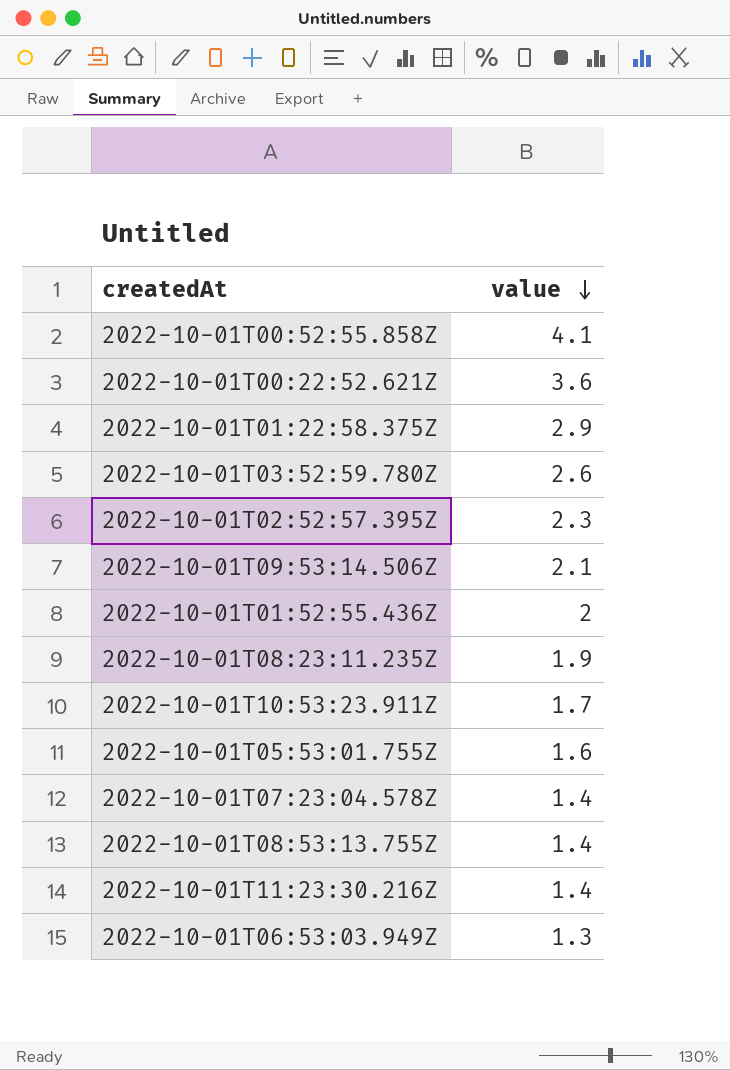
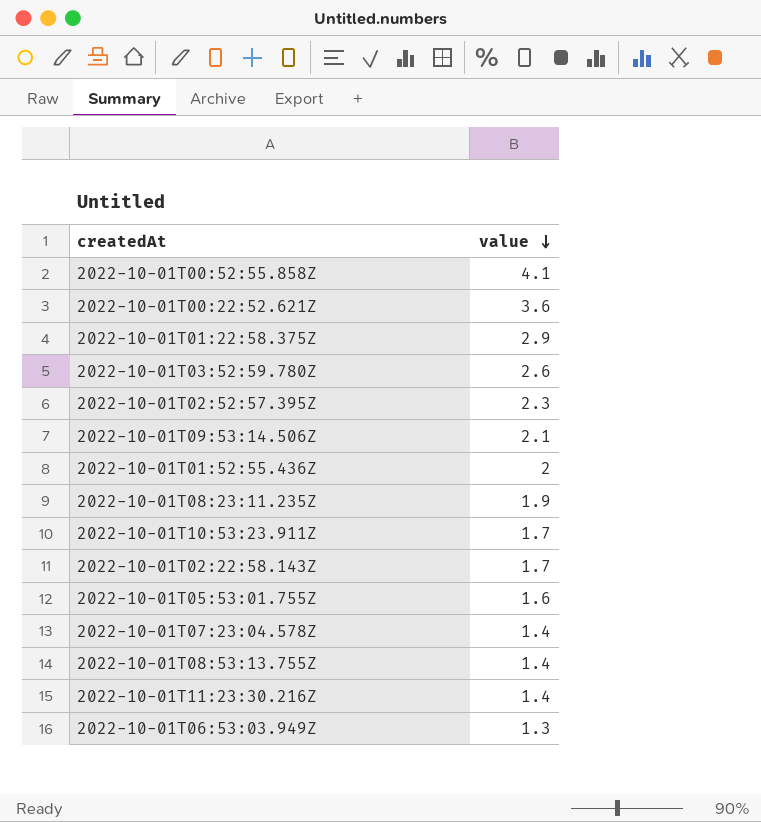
row 2022-10-01T02:22:58.143Z: none -> 1.7

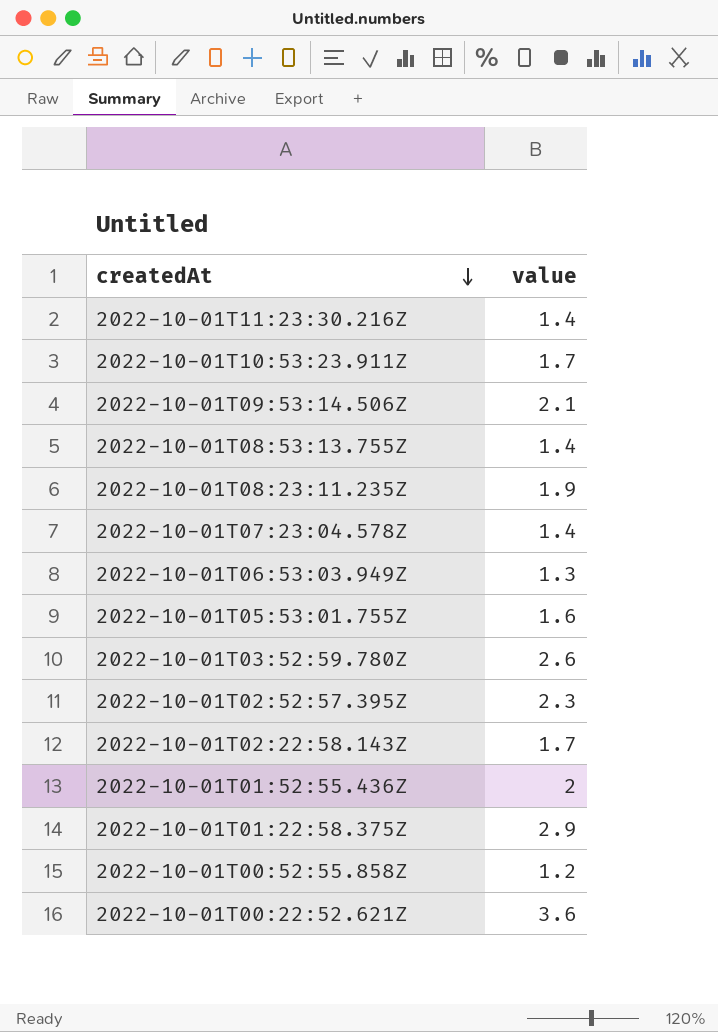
row order: value descending -> createdAt descending
2022-10-01T00:52:55.858Z | value: 4.1 -> 1.2

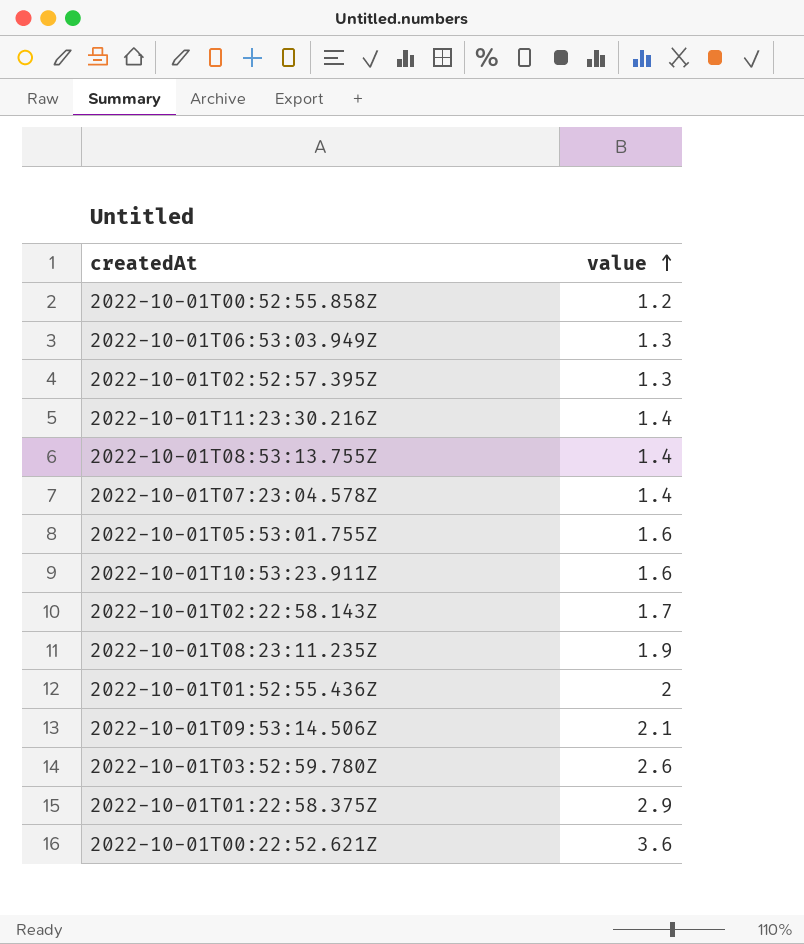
row order: createdAt descending -> value ascending
2022-10-01T02:52:57.395Z | value: 2.3 -> 1.3
2022-10-01T10:53:23.911Z | value: 1.7 -> 1.6

